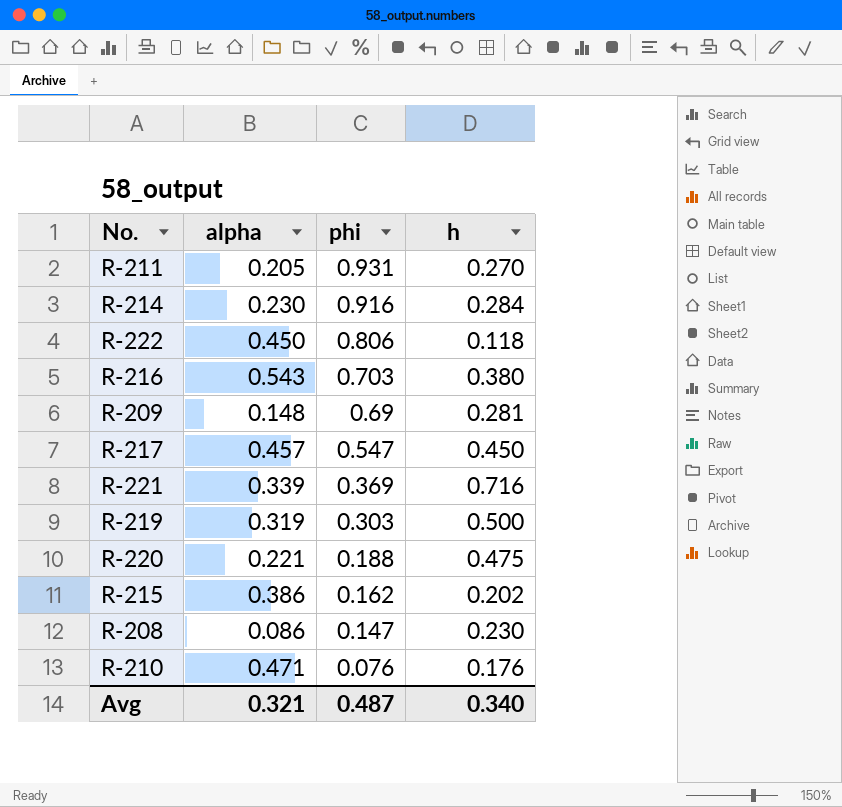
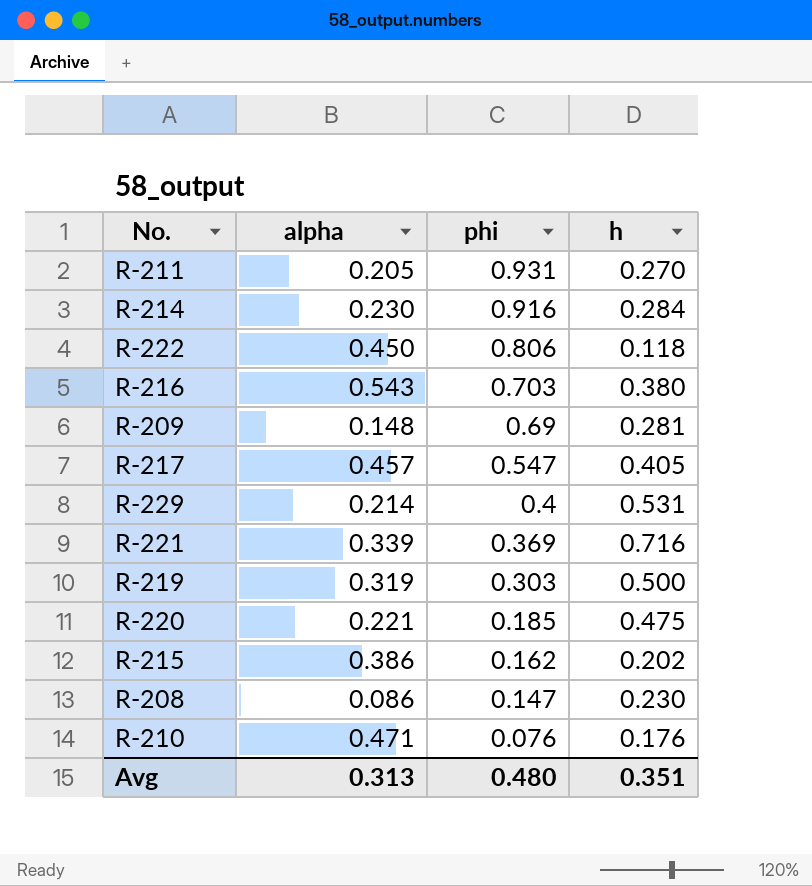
R-217 | h: 0.450 -> 0.405
row R-229: none -> 0.214 | 0.4 | 0.531
R-220 | phi: 0.188 -> 0.185
Avg | alpha: 0.321 -> 0.313
Avg | phi: 0.487 -> 0.480
Avg | h: 0.340 -> 0.351

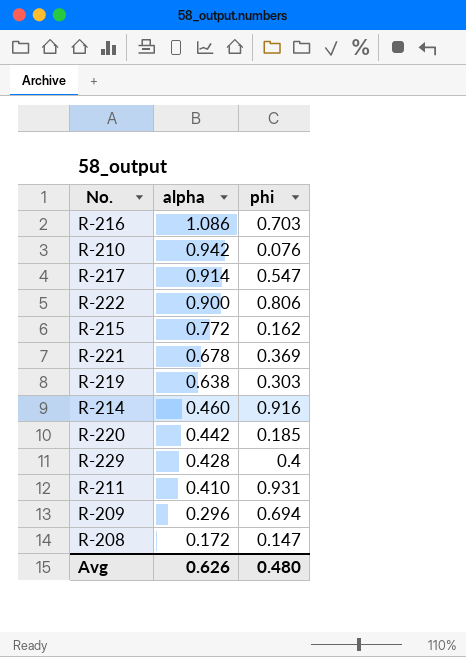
row order: phi descending -> alpha descending
column h | position: 4 -> none
R-216 | alpha: 0.543 -> 1.086
R-210 | alpha: 0.471 -> 0.942
R-217 | alpha: 0.457 -> 0.914
R-222 | alpha: 0.450 -> 0.900
R-215 | alpha: 0.386 -> 0.772
R-221 | alpha: 0.339 -> 0.678
R-219 | alpha: 0.319 -> 0.638
R-214 | alpha: 0.230 -> 0.460
R-220 | alpha: 0.221 -> 0.442
R-229 | alpha: 0.214 -> 0.428
R-211 | alpha: 0.205 -> 0.410
R-209 | alpha: 0.148 -> 0.296
R-209 | phi: 0.69 -> 0.694
R-208 | alpha: 0.086 -> 0.172
Avg | alpha: 0.313 -> 0.626

